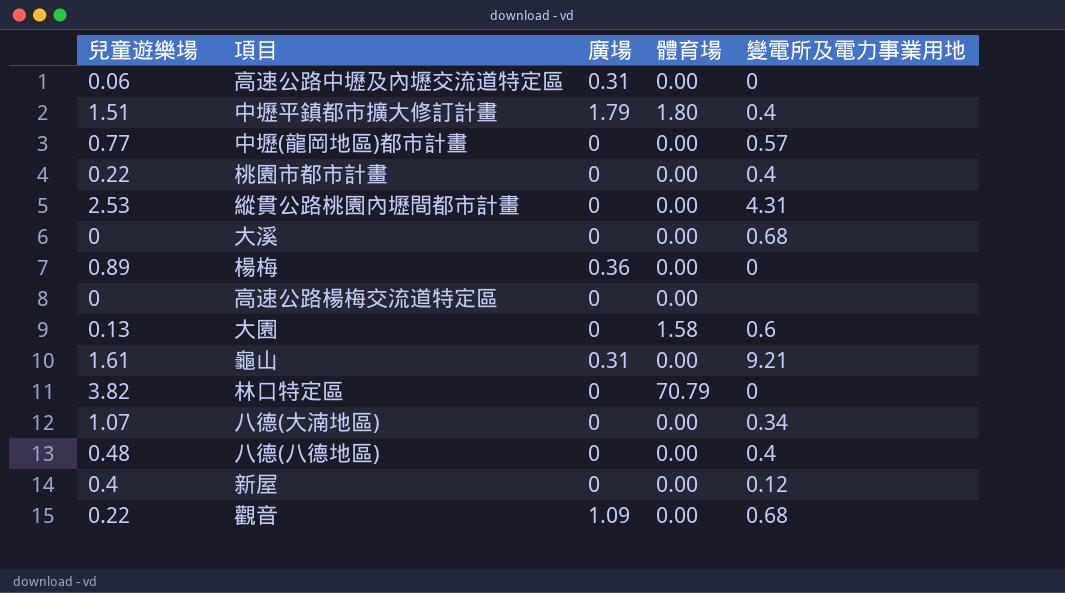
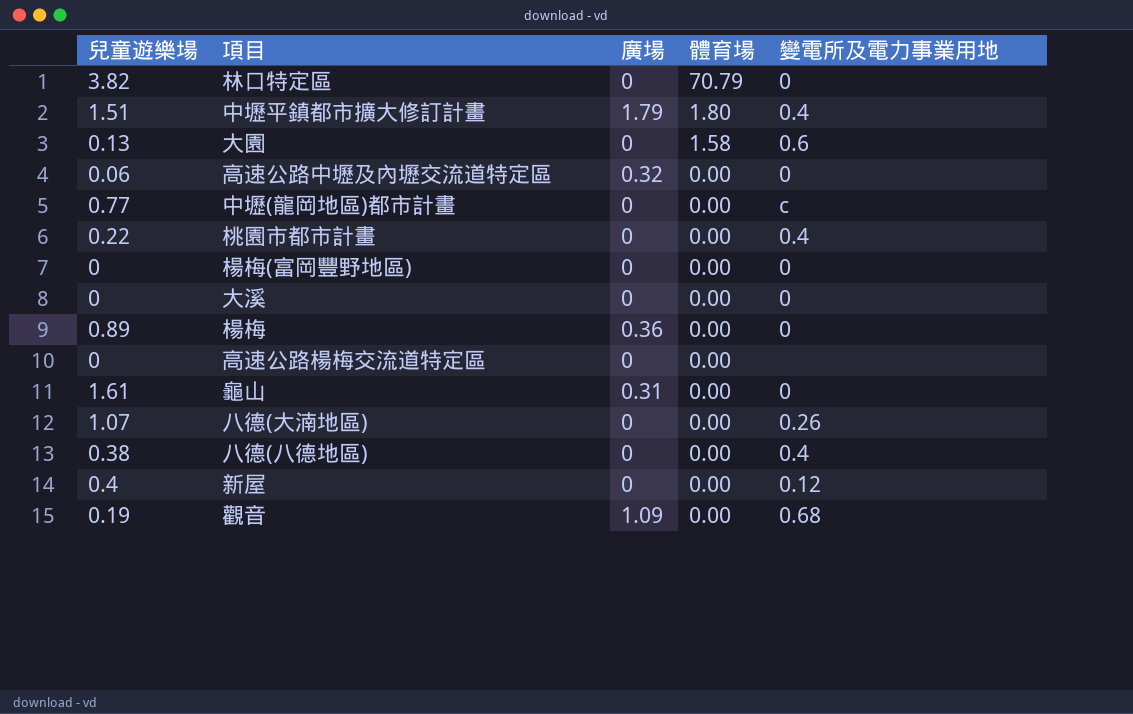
row order: none -> 體育場 descending
row 縱貫公路桃園內壢間都市計畫: 2.53 | 0 | 0.00 | 4.31 -> none
高速公路中壢及內壢交流道特定區 | 廣場: 0.31 -> 0.32
中壢(龍岡地區)都市計畫 | 變電所及電力事業用地: 0.57 -> c
row 楊梅(富岡豐野地區): none -> 0 | 0 | 0.00 | 0
大溪 | 變電所及電力事業用地: 0.68 -> 0
龜山 | 變電所及電力事業用地: 9.21 -> 0
八德(大湳地區) | 變電所及電力事業用地: 0.34 -> 0.26
八德(八德地區) | 兒童遊樂場: 0.48 -> 0.38
觀音 | 兒童遊樂場: 0.22 -> 0.19

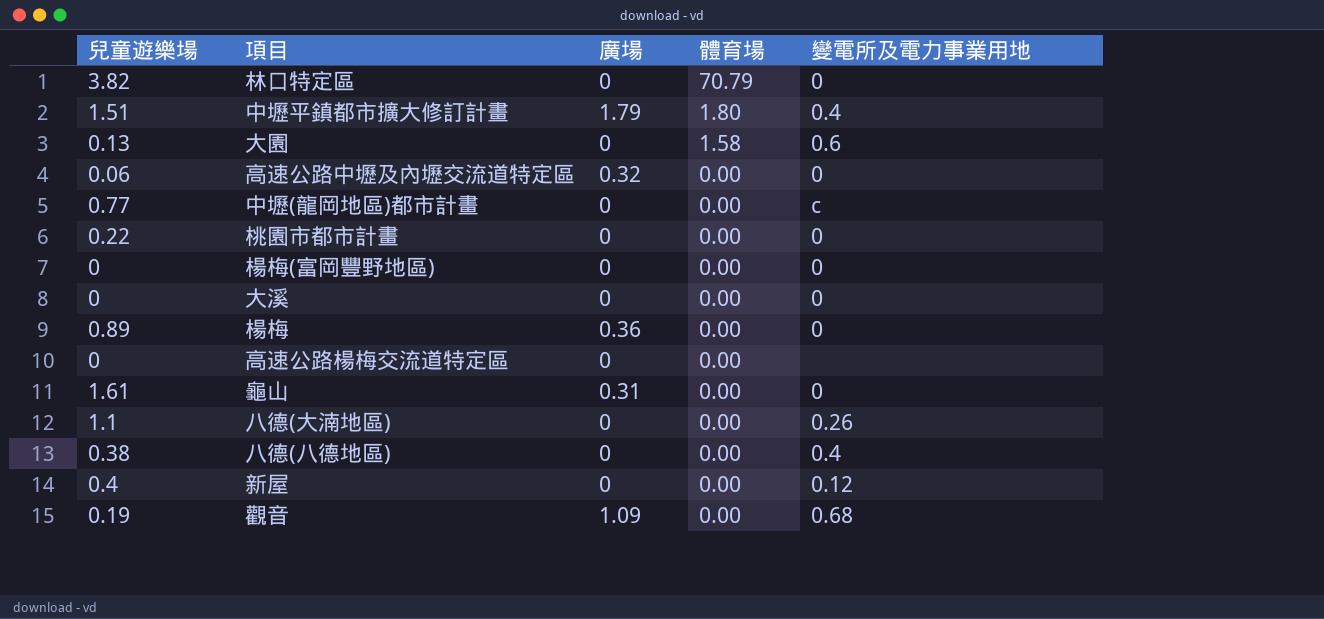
桃園市都市計畫 | 變電所及電力事業用地: 0.4 -> 0
八德(大湳地區) | 兒童遊樂場: 1.07 -> 1.1

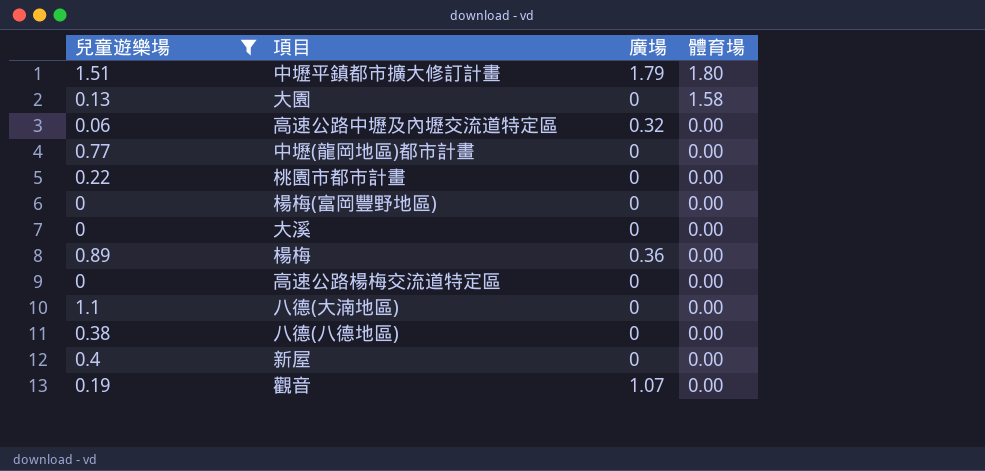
filter: none -> 兒童遊樂場 <= 1.51
column 變電所及電力事業用地 | position: 5 -> none
觀音 | 廣場: 1.09 -> 1.07

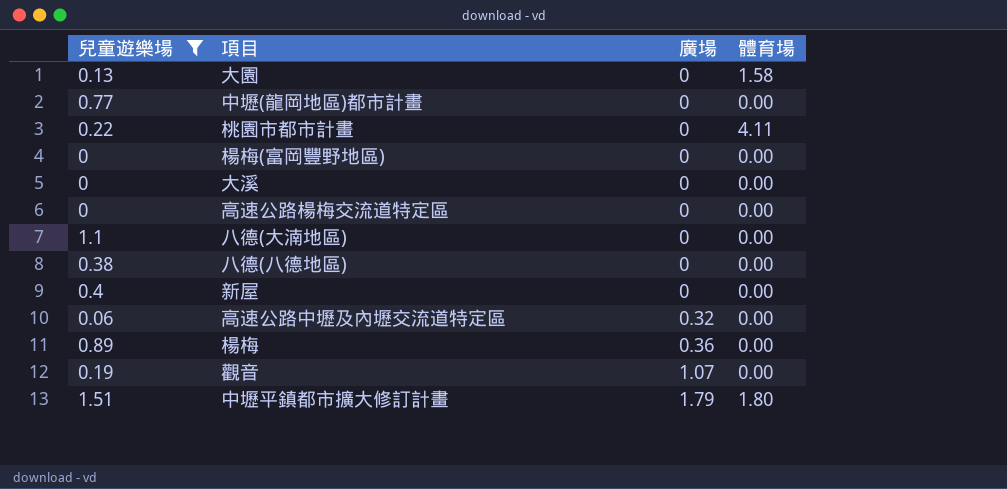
row order: 體育場 descending -> 廣場 ascending
桃園市都市計畫 | 體育場: 0.00 -> 4.11

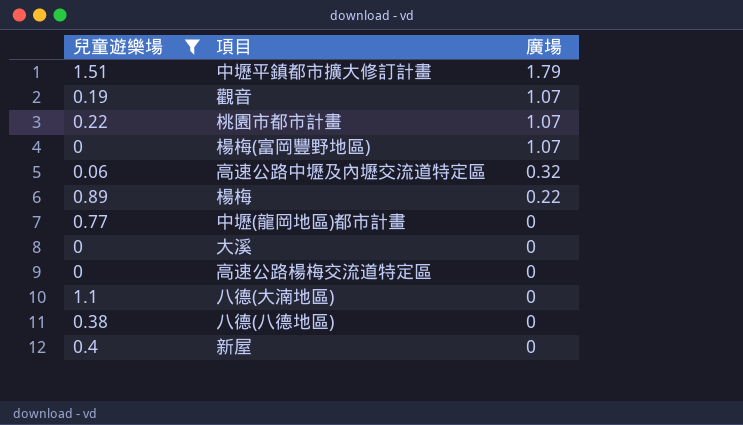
row order: 廣場 ascending -> 廣場 descending
column 體育場 | position: 4 -> none
row 大園: 0.13 | 0 | 1.58 -> none
桃園市都市計畫 | 廣場: 0 -> 1.07
楊梅(富岡豐野地區) | 廣場: 0 -> 1.07
楊梅 | 廣場: 0.36 -> 0.22

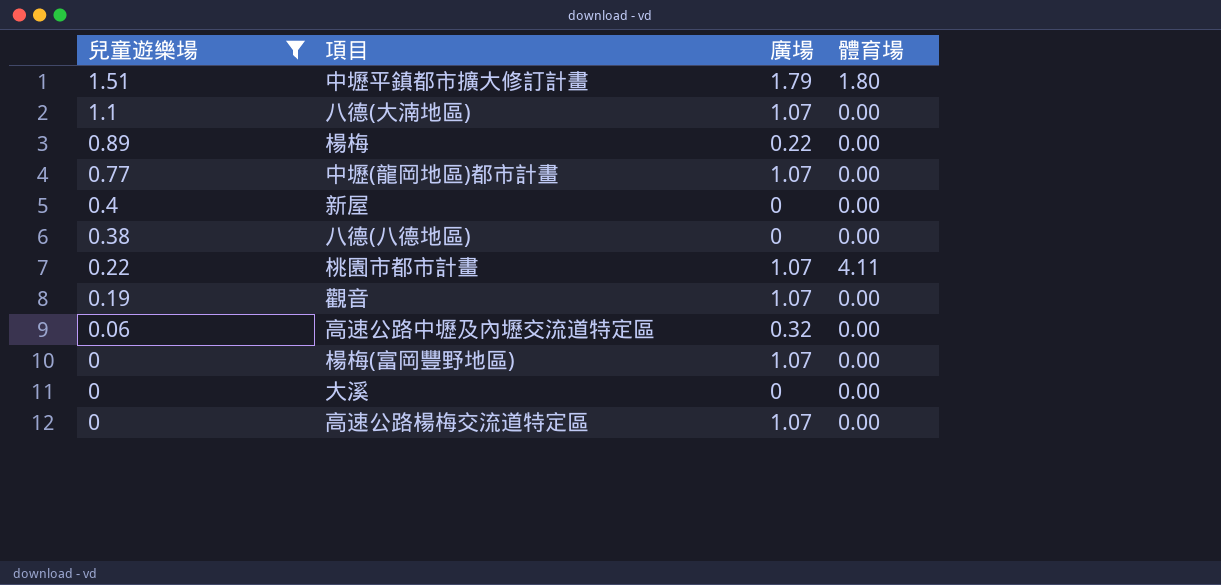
row order: 廣場 descending -> 兒童遊樂場 descending
column 體育場 | position: none -> 4
八德(大湳地區) | 廣場: 0 -> 1.07
中壢(龍岡地區)都市計畫 | 廣場: 0 -> 1.07
高速公路楊梅交流道特定區 | 廣場: 0 -> 1.07

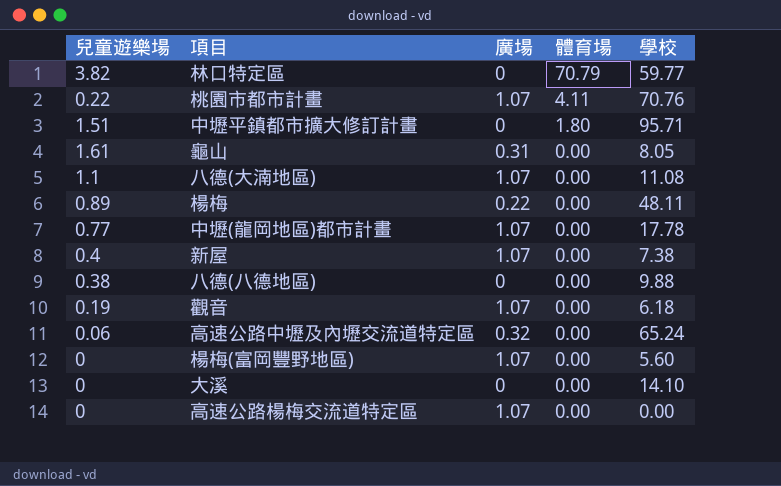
filter: 兒童遊樂場 <= 1.51 -> none
row order: 兒童遊樂場 descending -> 體育場 descending
column 學校 | position: none -> 5
中壢平鎮都市擴大修訂計畫 | 廣場: 1.79 -> 0
新屋 | 廣場: 0 -> 1.07

